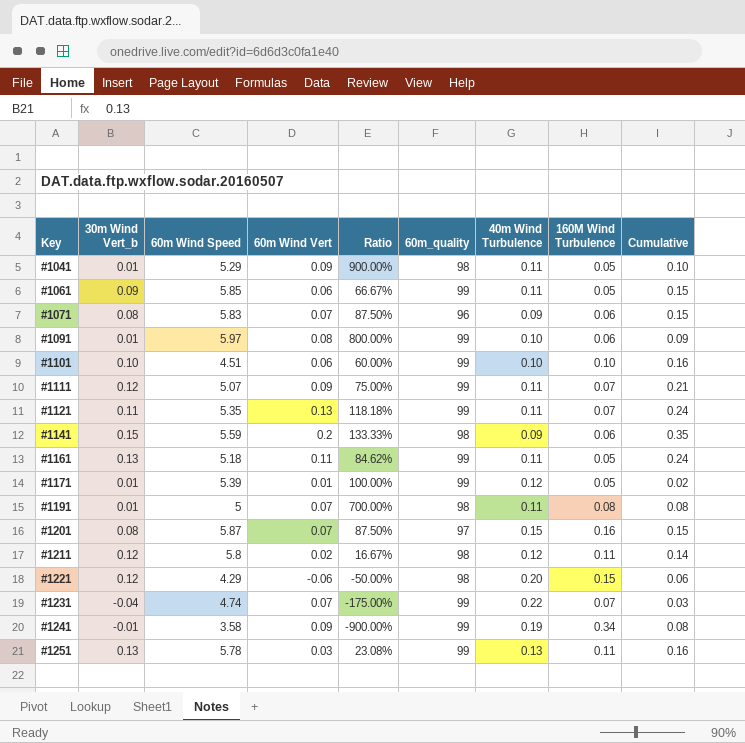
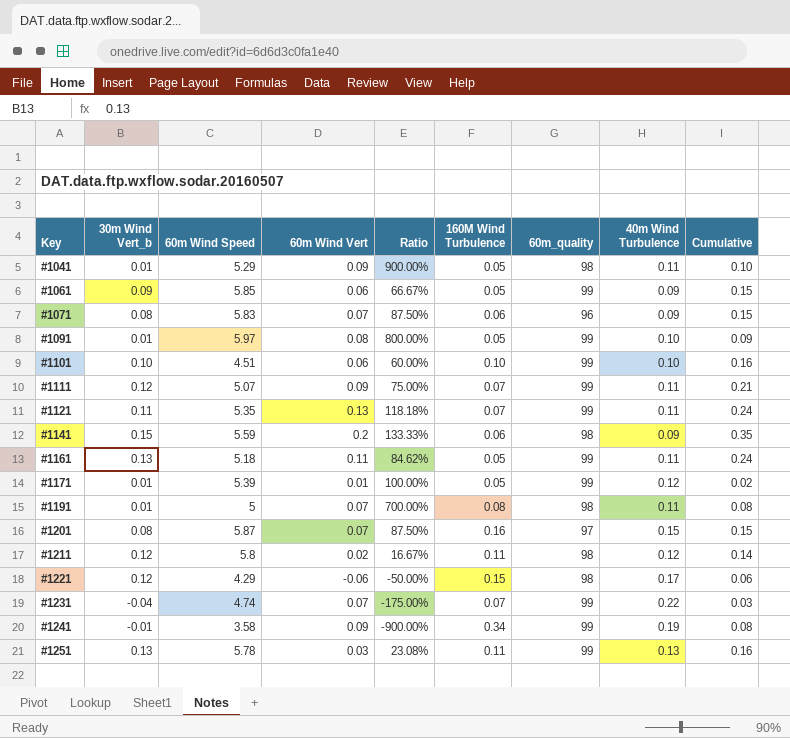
column 160M Wind Turbulence | position: 8 -> 6
#1061 | 40m Wind Turbulence: 0.11 -> 0.09
#1091 | 160M Wind Turbulence: 0.06 -> 0.05
#1221 | 40m Wind Turbulence: 0.20 -> 0.17

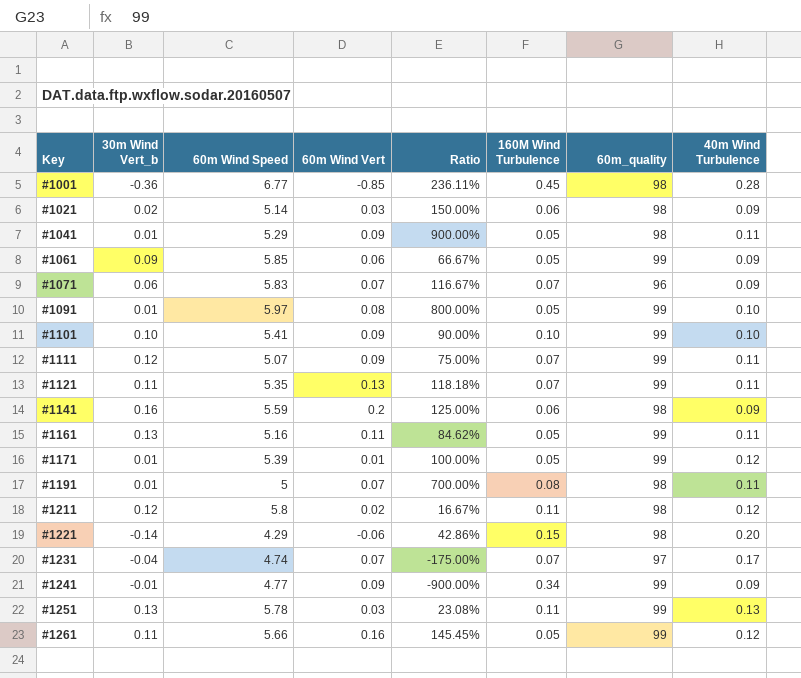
column Cumulative | formula: [30m Wind Vert_b] + [60m Wind Vert] -> none
row #1201: 0.08 | 5.87 | 0.07 | 87.50% | 0.16 | 97 | 0.15 | 0.15 -> none
row #1001: none -> -0.36 | 6.77 | -0.85 | 236.11% | 0.45 | 98 | 0.28
row #1021: none -> 0.02 | 5.14 | 0.03 | 150.00% | 0.06 | 98 | 0.09
#1071 | 30m Wind Vert_b: 0.08 -> 0.06
#1071 | Ratio: 87.50% -> 116.67%
#1071 | 160M Wind Turbulence: 0.06 -> 0.07
#1101 | 60m Wind Speed: 4.51 -> 5.41
#1101 | 60m Wind Vert: 0.06 -> 0.09
#1101 | Ratio: 60.00% -> 90.00%
#1141 | 30m Wind Vert_b: 0.15 -> 0.16
#1141 | Ratio: 133.33% -> 125.00%
#1161 | 60m Wind Speed: 5.18 -> 5.16
#1221 | 30m Wind Vert_b: 0.12 -> -0.14
#1221 | Ratio: -50.00% -> 42.86%
#1221 | 40m Wind Turbulence: 0.17 -> 0.20
#1231 | 60m_quality: 99 -> 97
#1231 | 40m Wind Turbulence: 0.22 -> 0.17
#1241 | 60m Wind Speed: 3.58 -> 4.77
#1241 | 40m Wind Turbulence: 0.19 -> 0.09
row #1261: none -> 0.11 | 5.66 | 0.16 | 145.45% | 0.05 | 99 | 0.12

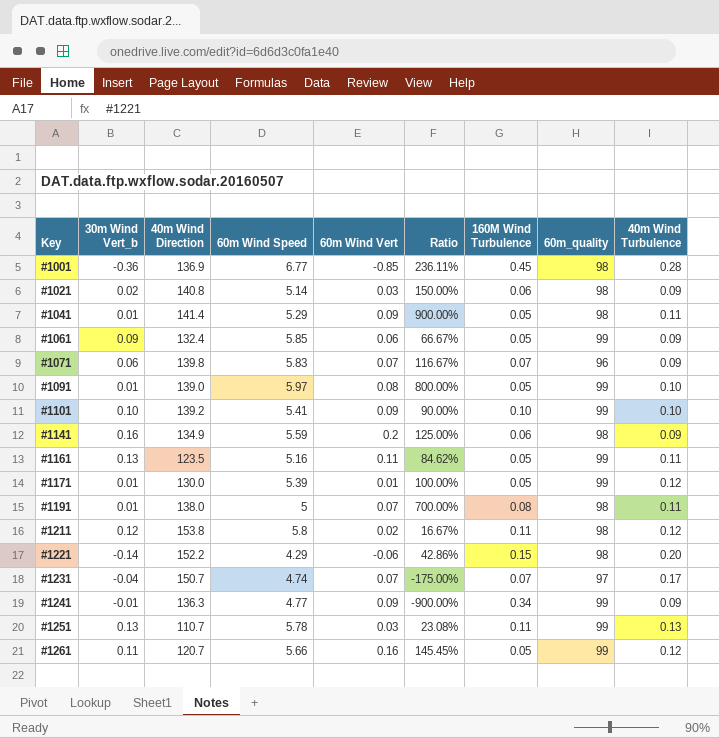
column 40m Wind Direction | position: none -> 3
row #1111: 0.12 | 5.07 | 0.09 | 75.00% | 0.07 | 99 | 0.11 -> none
row #1121: 0.11 | 5.35 | 0.13 | 118.18% | 0.07 | 99 | 0.11 -> none

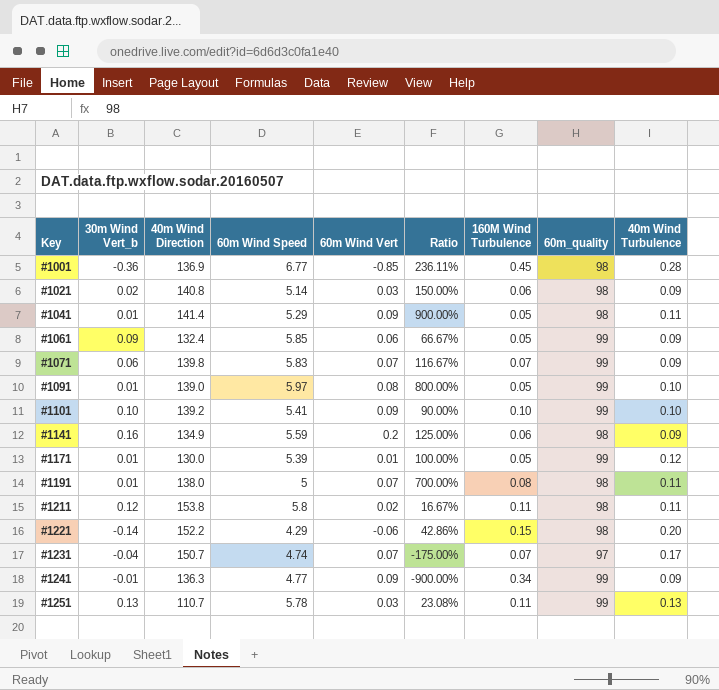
row #1161: 0.13 | 123.5 | 5.16 | 0.11 | 84.62% | 0.05 | 99 | 0.11 -> none
row #1261: 0.11 | 120.7 | 5.66 | 0.16 | 145.45% | 0.05 | 99 | 0.12 -> none
#1071 | 60m_quality: 96 -> 99
#1211 | 40m Wind Turbulence: 0.12 -> 0.11

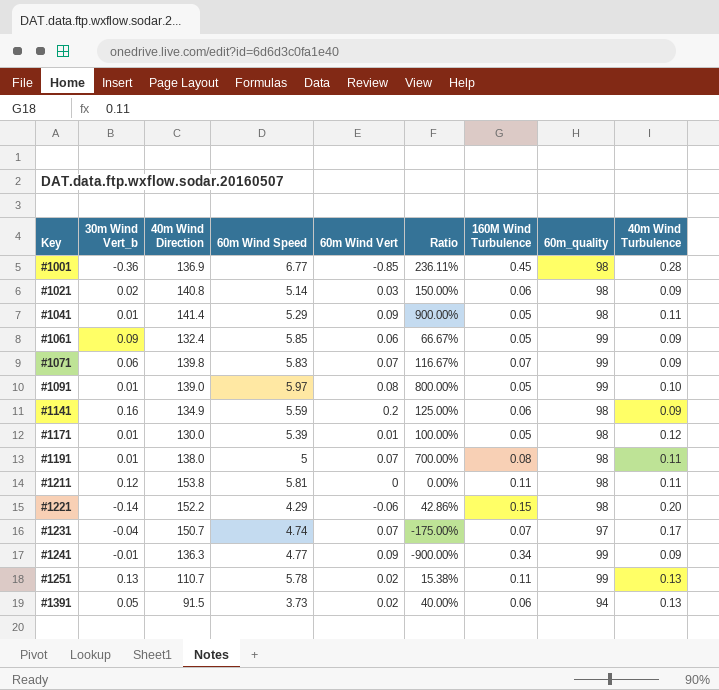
row #1101: 0.10 | 139.2 | 5.41 | 0.09 | 90.00% | 0.10 | 99 | 0.10 -> none
#1171 | 60m_quality: 99 -> 98
#1211 | 60m Wind Speed: 5.8 -> 5.81
#1211 | 60m Wind Vert: 0.02 -> 0
#1211 | Ratio: 16.67% -> 0.00%
#1251 | 60m Wind Vert: 0.03 -> 0.02
#1251 | Ratio: 23.08% -> 15.38%
row #1391: none -> 0.05 | 91.5 | 3.73 | 0.02 | 40.00% | 0.06 | 94 | 0.13

